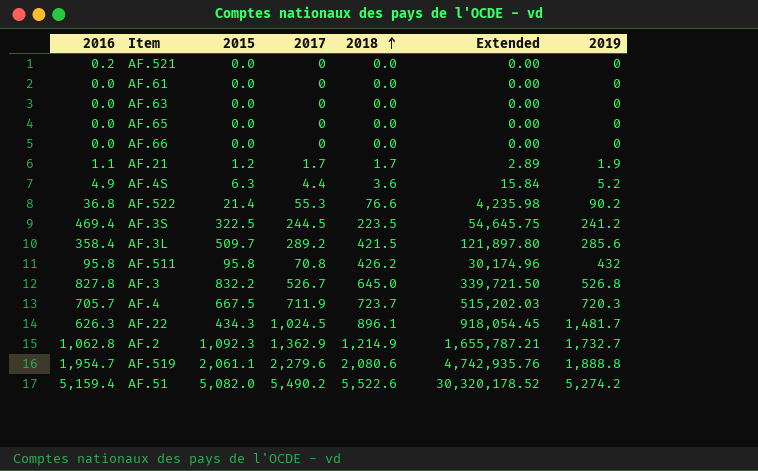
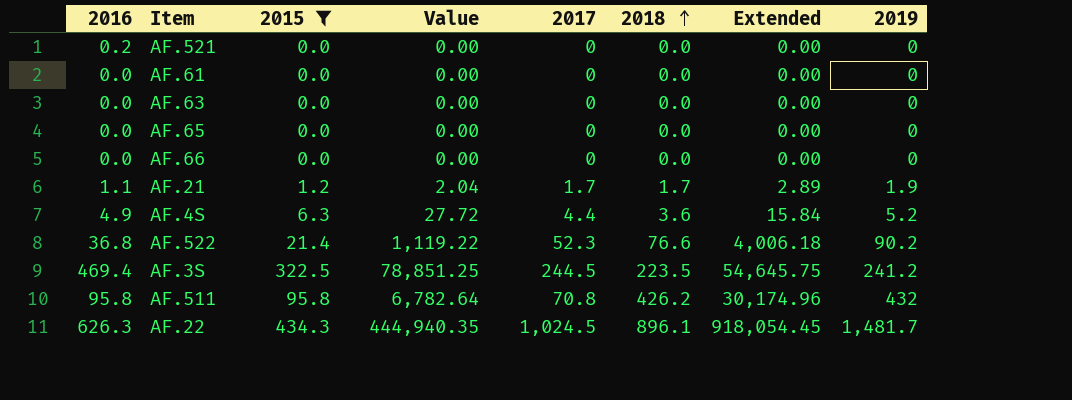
filter: none -> 2015 <= 434.3
column Value | formula: none -> [2015] * [2017]
AF.522 | 2017: 55.3 -> 52.3
AF.522 | Extended: 4,235.98 -> 4,006.18

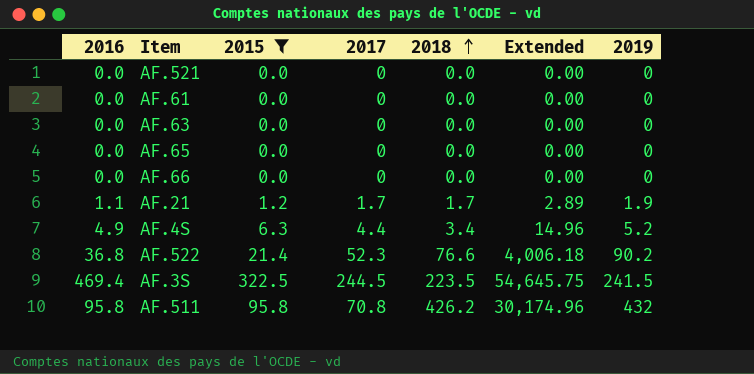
column Value | formula: [2015] * [2017] -> none
row AF.22: 626.3 | 434.3 | 444,940.35 | 1,024.5 | 896.1 | 918,054.45 | 1,481.7 -> none
AF.521 | 2016: 0.2 -> 0.0
AF.4S | 2018: 3.6 -> 3.4
AF.4S | Extended: 15.84 -> 14.96
AF.3S | 2019: 241.2 -> 241.5

